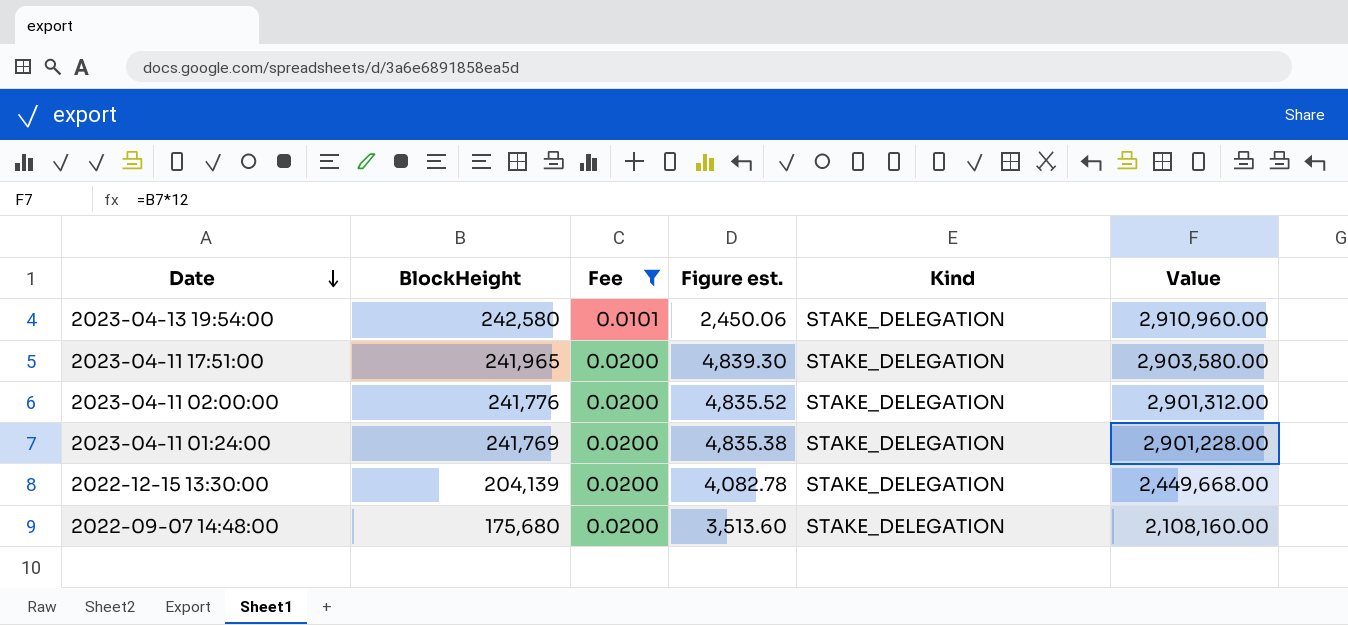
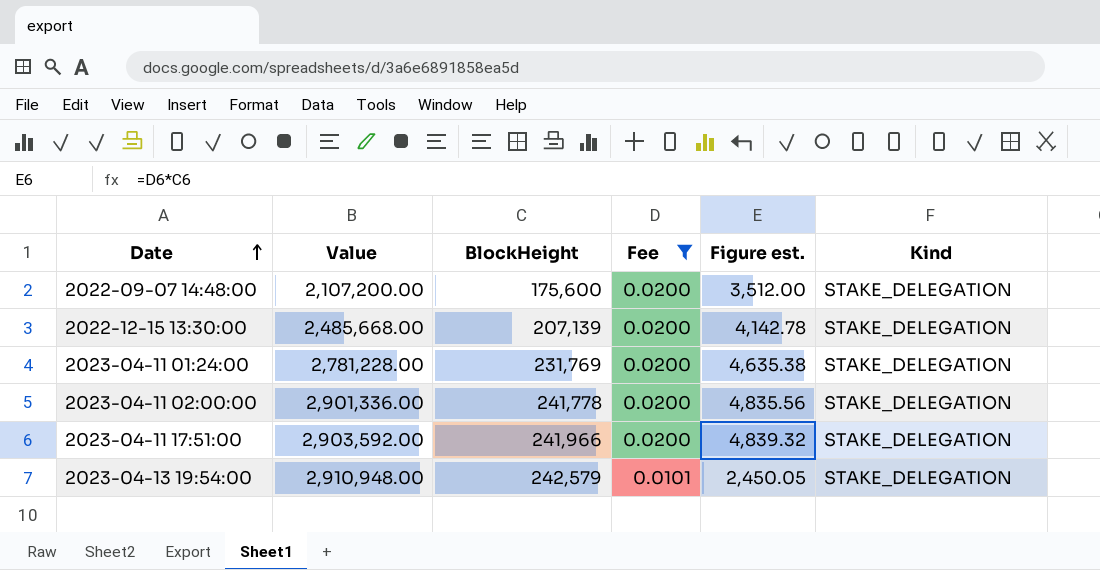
row order: Date descending -> Date ascending
column Value | position: 6 -> 2
2022-09-07 14:48:00 | Value: 2,108,160.00 -> 2,107,200.00
2022-09-07 14:48:00 | BlockHeight: 175,680 -> 175,600
2022-09-07 14:48:00 | Figure est.: 3,513.60 -> 3,512.00
2022-12-15 13:30:00 | Value: 2,449,668.00 -> 2,485,668.00
2022-12-15 13:30:00 | BlockHeight: 204,139 -> 207,139
2022-12-15 13:30:00 | Figure est.: 4,082.78 -> 4,142.78
2023-04-11 01:24:00 | Value: 2,901,228.00 -> 2,781,228.00
2023-04-11 01:24:00 | BlockHeight: 241,769 -> 231,769
2023-04-11 01:24:00 | Figure est.: 4,835.38 -> 4,635.38
2023-04-11 02:00:00 | Value: 2,901,312.00 -> 2,901,336.00
2023-04-11 02:00:00 | BlockHeight: 241,776 -> 241,778
2023-04-11 02:00:00 | Figure est.: 4,835.52 -> 4,835.56
2023-04-11 17:51:00 | Value: 2,903,580.00 -> 2,903,592.00
2023-04-11 17:51:00 | BlockHeight: 241,965 -> 241,966
2023-04-11 17:51:00 | Figure est.: 4,839.30 -> 4,839.32
2023-04-13 19:54:00 | Value: 2,910,960.00 -> 2,910,948.00
2023-04-13 19:54:00 | BlockHeight: 242,580 -> 242,579
2023-04-13 19:54:00 | Figure est.: 2,450.06 -> 2,450.05

